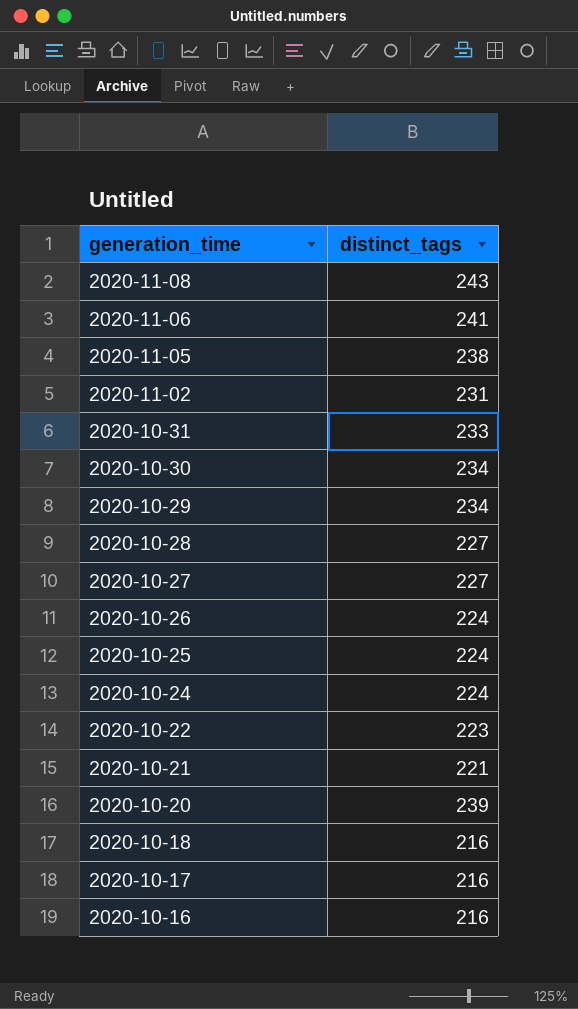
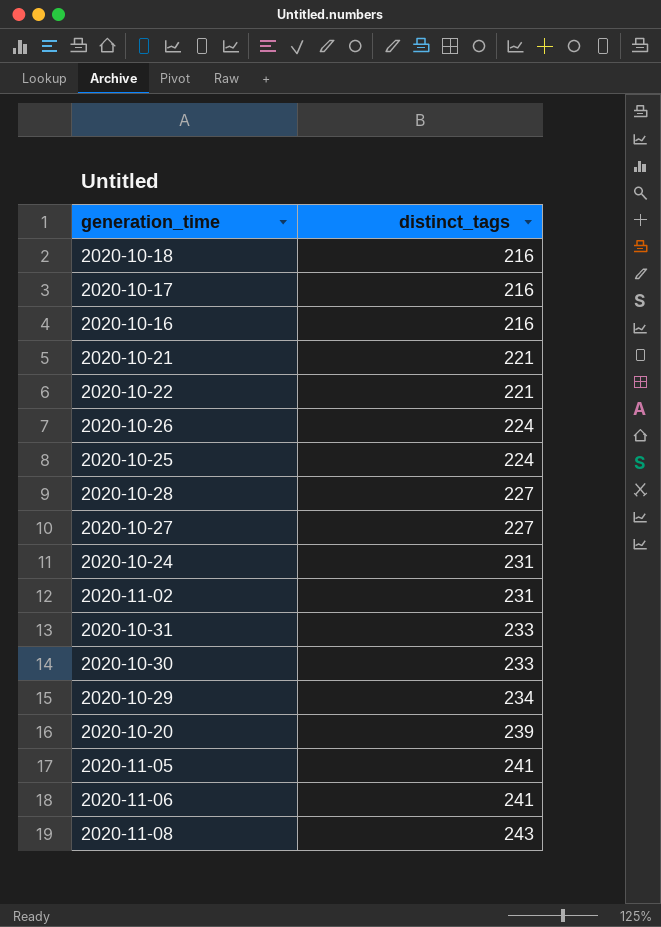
row order: generation_time descending -> distinct_tags ascending
2020-10-22 | distinct_tags: 223 -> 221
2020-10-24 | distinct_tags: 224 -> 231
2020-10-30 | distinct_tags: 234 -> 233
2020-11-05 | distinct_tags: 238 -> 241

